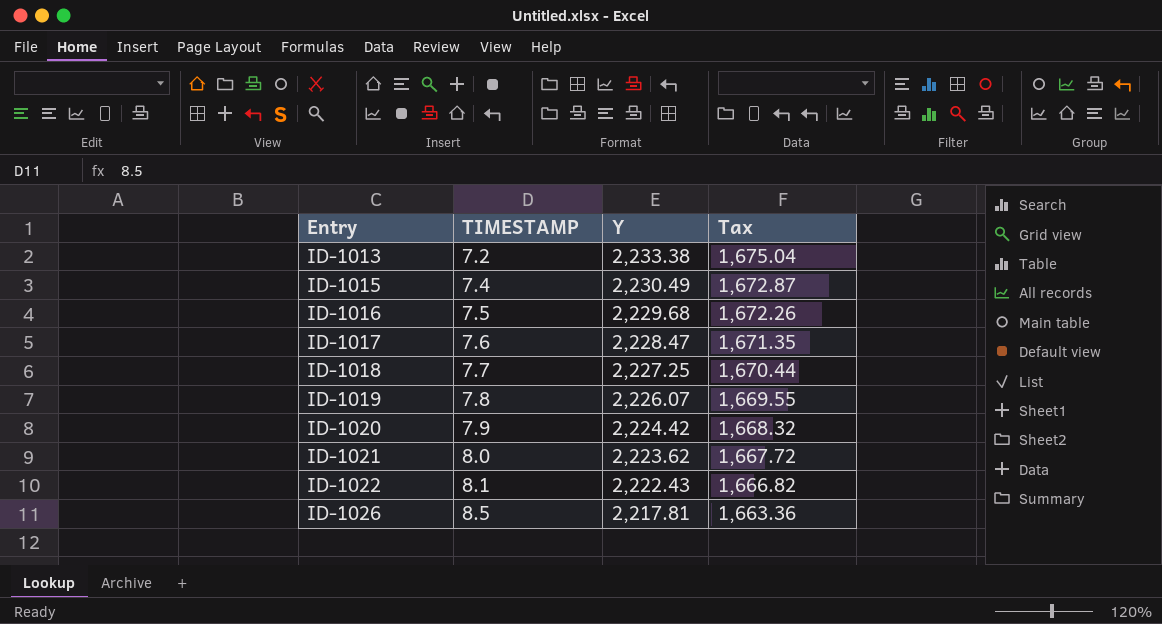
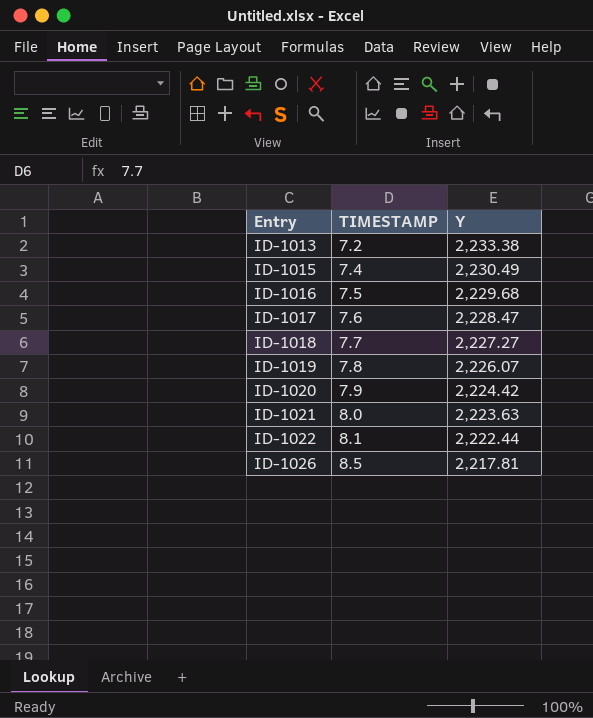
column Tax | formula: [Y] * 0.75 -> none
ID-1018 | Y: 2,227.25 -> 2,227.27
ID-1021 | Y: 2,223.62 -> 2,223.63
ID-1022 | Y: 2,222.43 -> 2,222.44

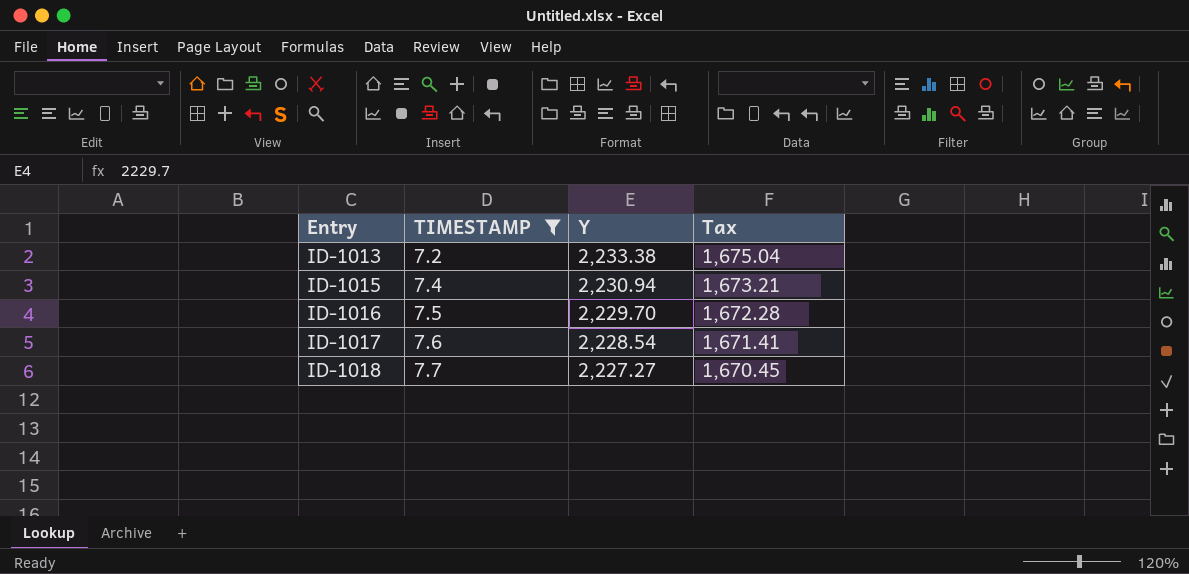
filter: none -> TIMESTAMP <= 7.7
column Tax | formula: none -> [Y] * 0.75
ID-1015 | Y: 2,230.49 -> 2,230.94
ID-1016 | Y: 2,229.68 -> 2,229.70
ID-1017 | Y: 2,228.47 -> 2,228.54

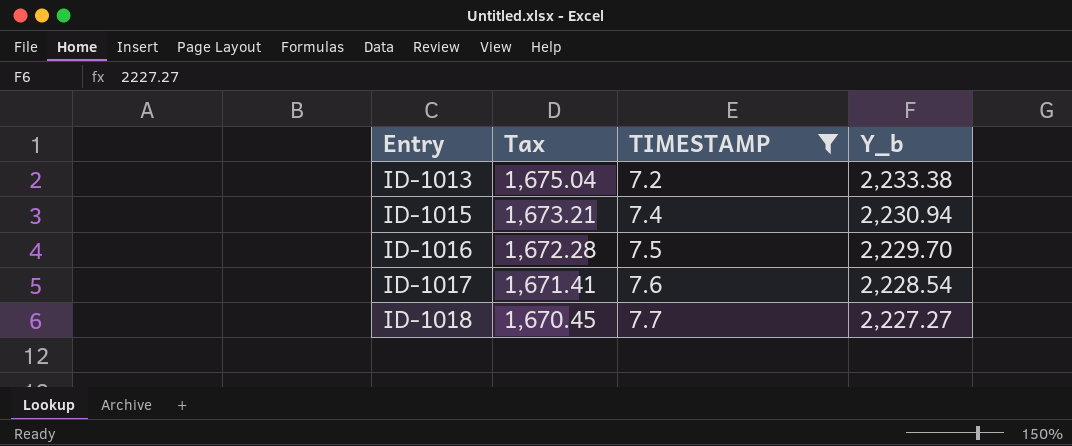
column Tax | position: 4 -> 2
column name: Y -> Y_b

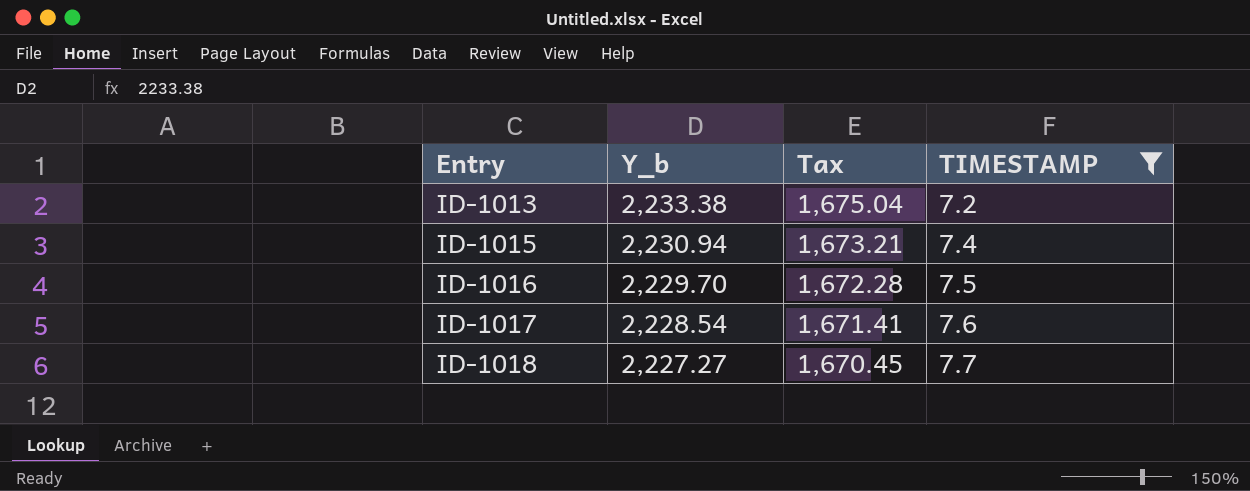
column Y_b | position: 4 -> 2

